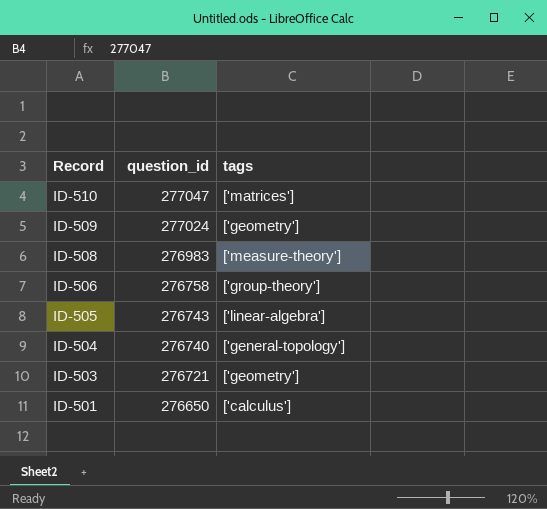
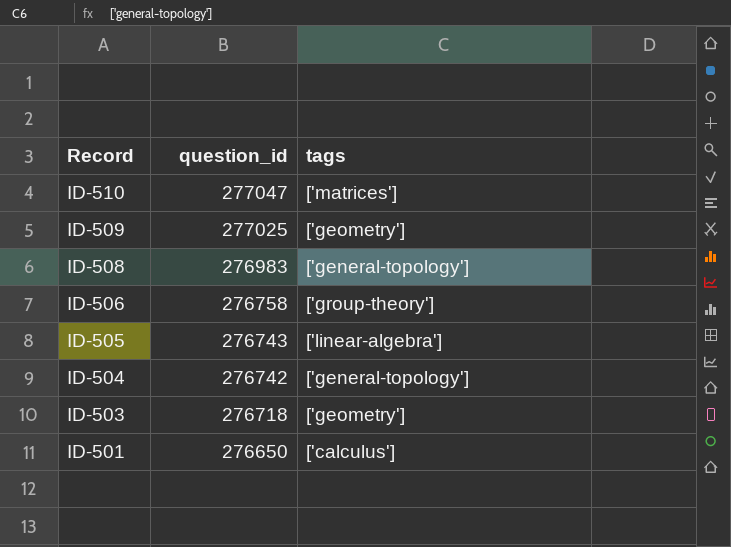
ID-509 | question_id: 277024 -> 277025
ID-508 | tags: ['measure-theory'] -> ['general-topology']
ID-504 | question_id: 276740 -> 276742
ID-503 | question_id: 276721 -> 276718

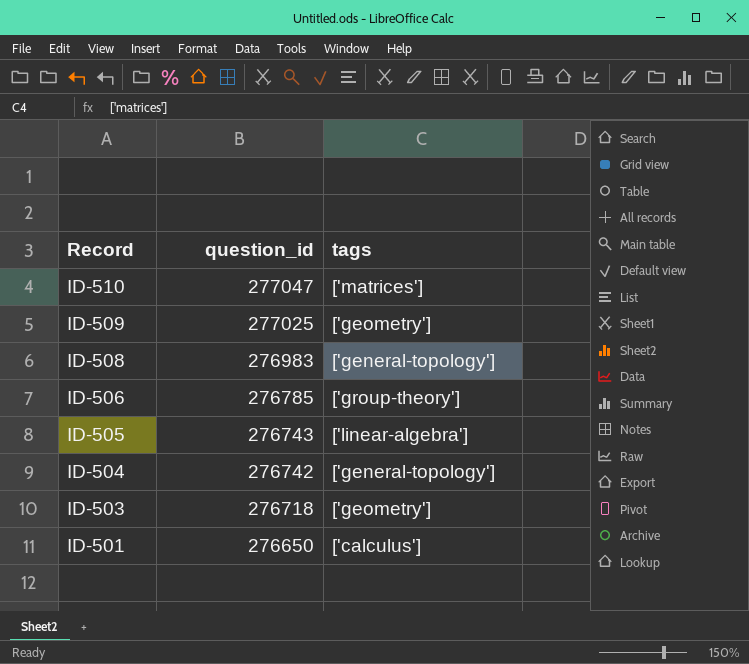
ID-506 | question_id: 276758 -> 276785

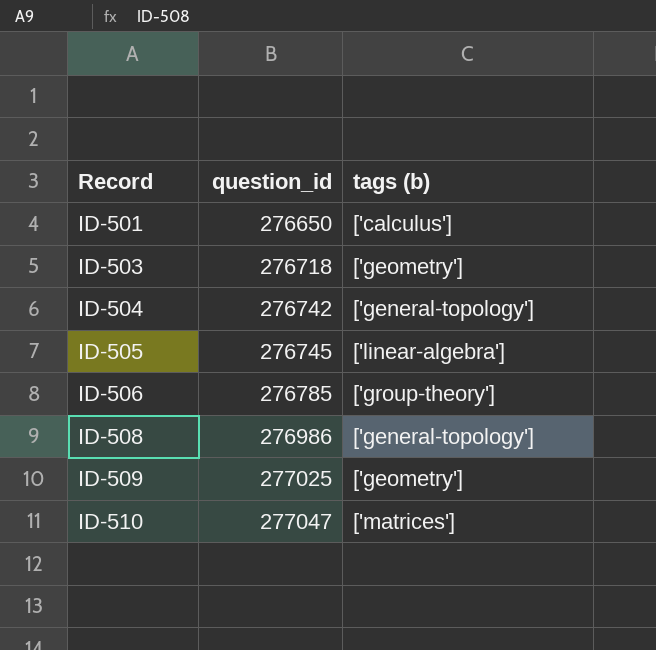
row order: Record descending -> Record ascending
column name: tags -> tags (b)
ID-505 | question_id: 276743 -> 276745
ID-508 | question_id: 276983 -> 276986

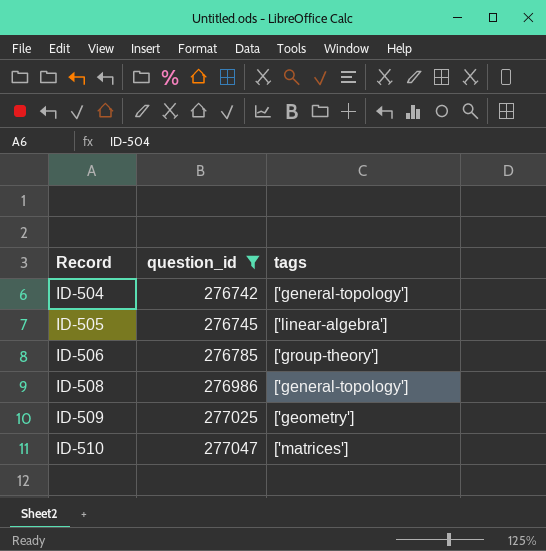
filter: none -> question_id >= 276742
column name: tags (b) -> tags

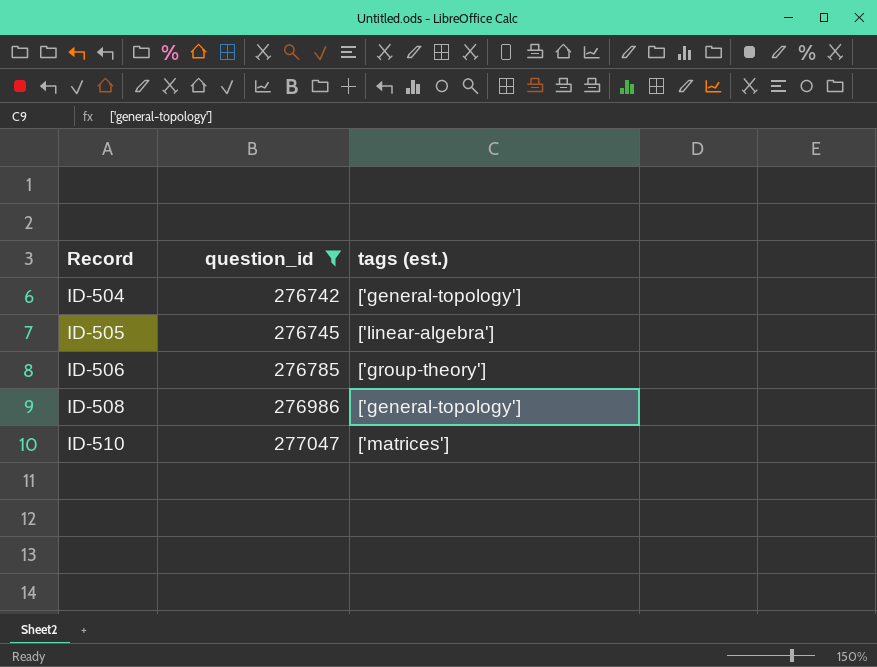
column name: tags -> tags (est.)
row ID-509: 277025 | ['geometry'] -> none

